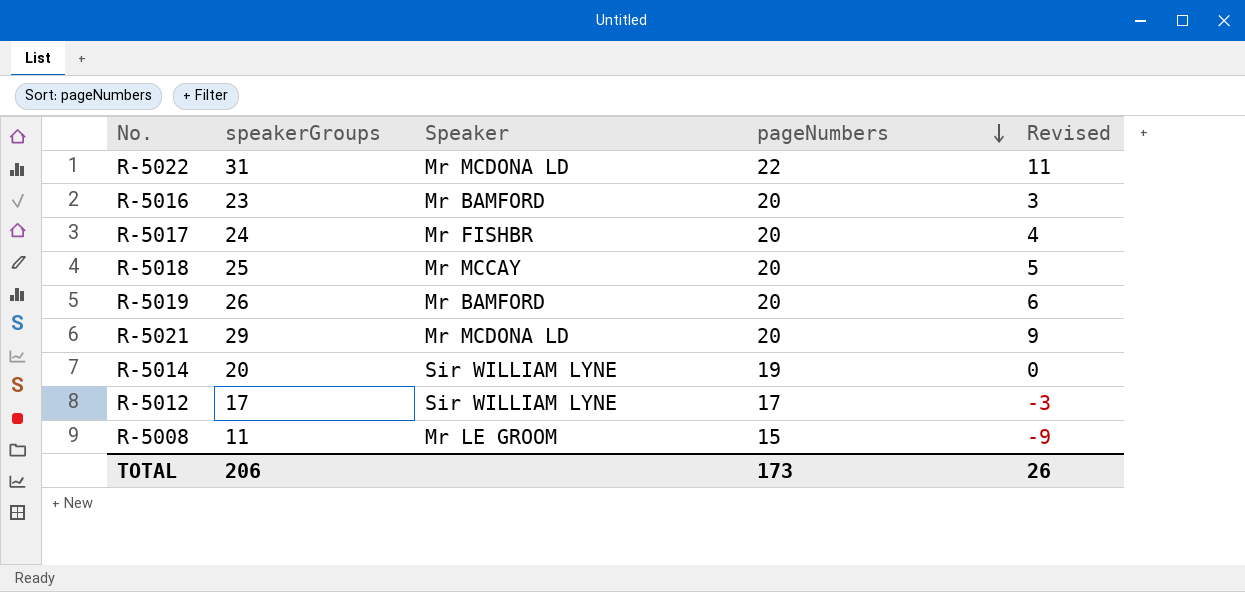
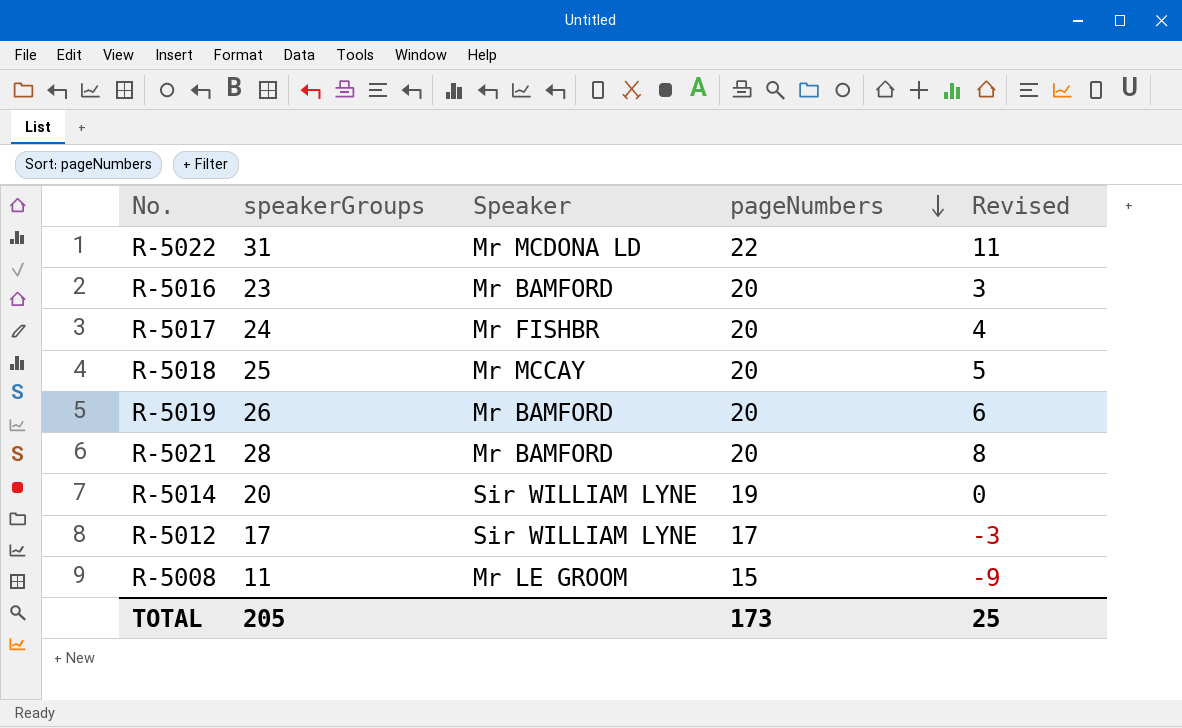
R-5021 | speakerGroups: 29 -> 28
R-5021 | Speaker: Mr MCDONA LD -> Mr BAMFORD
R-5021 | Revised: 9 -> 8
TOTAL | speakerGroups: 206 -> 205
TOTAL | Revised: 26 -> 25

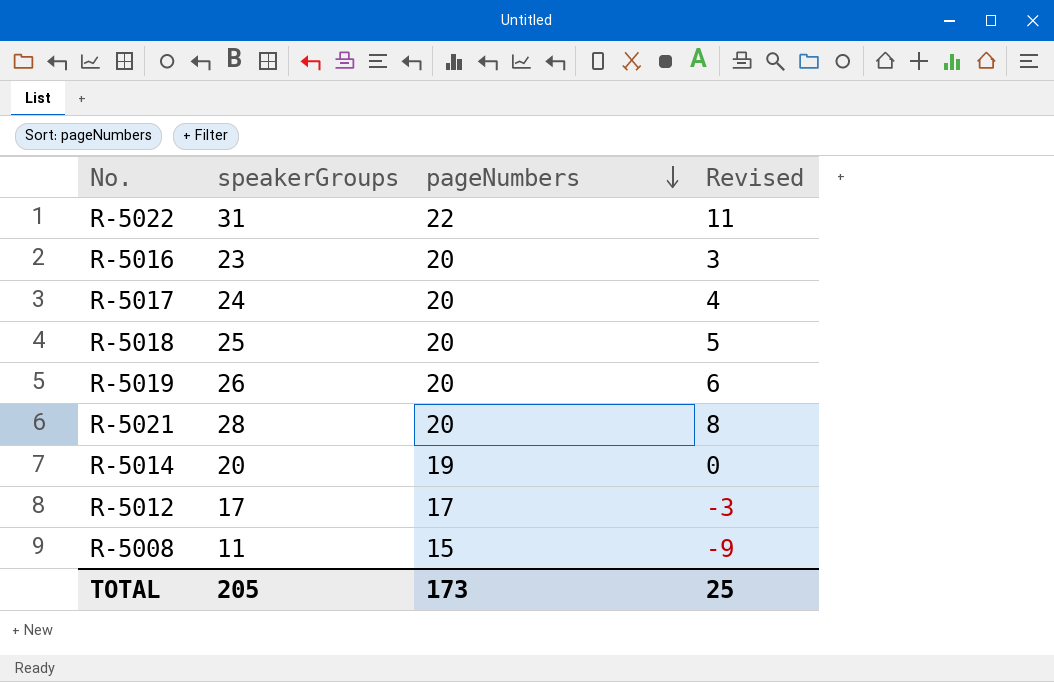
column Speaker | position: 3 -> none

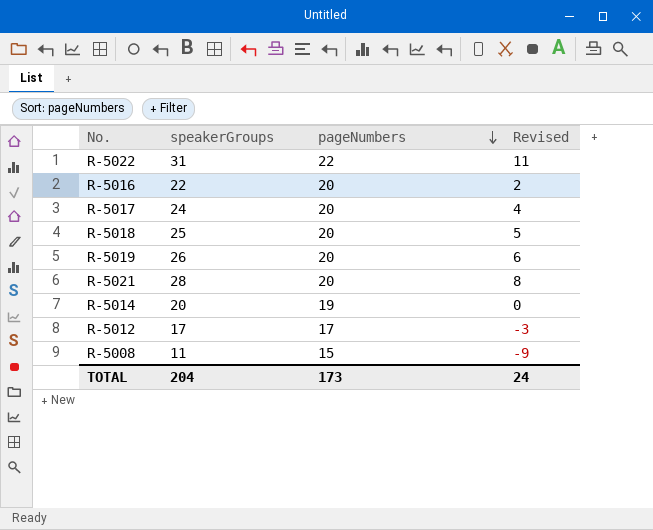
R-5016 | speakerGroups: 23 -> 22
R-5016 | Revised: 3 -> 2
TOTAL | speakerGroups: 205 -> 204
TOTAL | Revised: 25 -> 24

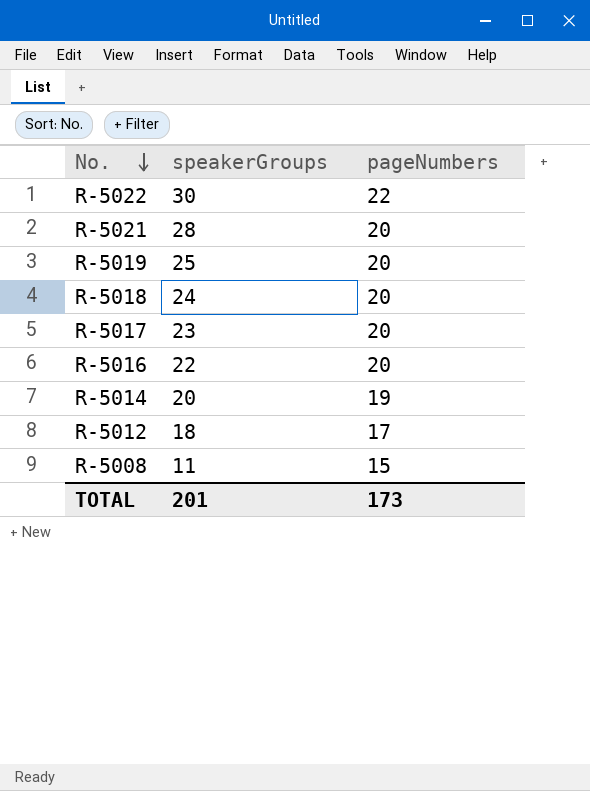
row order: pageNumbers descending -> No. descending
column Revised | formula: [speakerGroups] - 20 -> none
R-5022 | speakerGroups: 31 -> 30
R-5019 | speakerGroups: 26 -> 25
R-5018 | speakerGroups: 25 -> 24
R-5017 | speakerGroups: 24 -> 23
R-5012 | speakerGroups: 17 -> 18
TOTAL | speakerGroups: 204 -> 201

